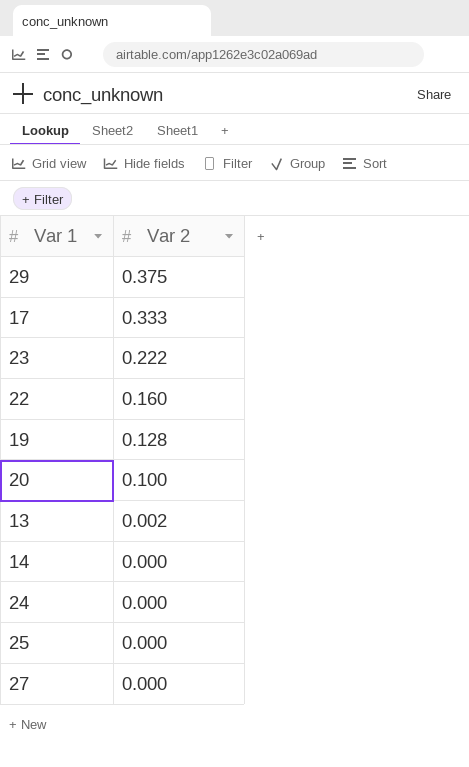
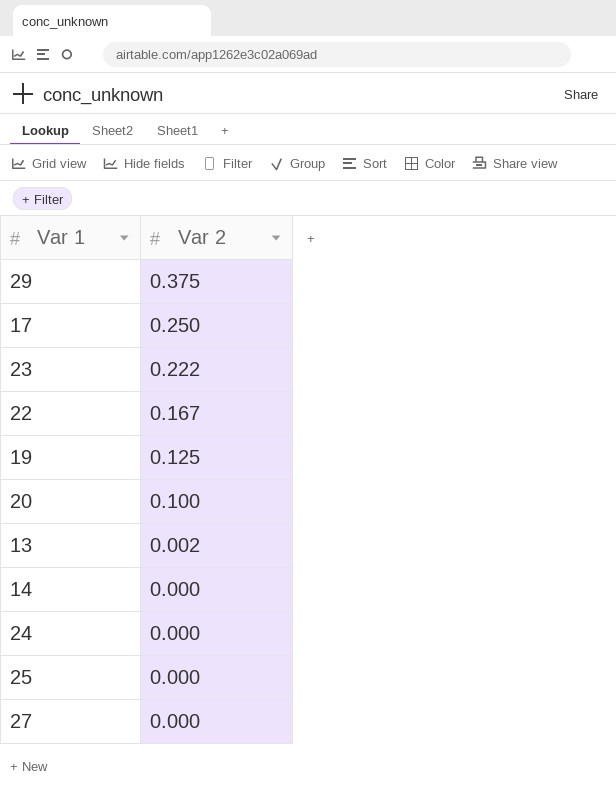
17 | Var 2: 0.333 -> 0.250
22 | Var 2: 0.160 -> 0.167
19 | Var 2: 0.128 -> 0.125

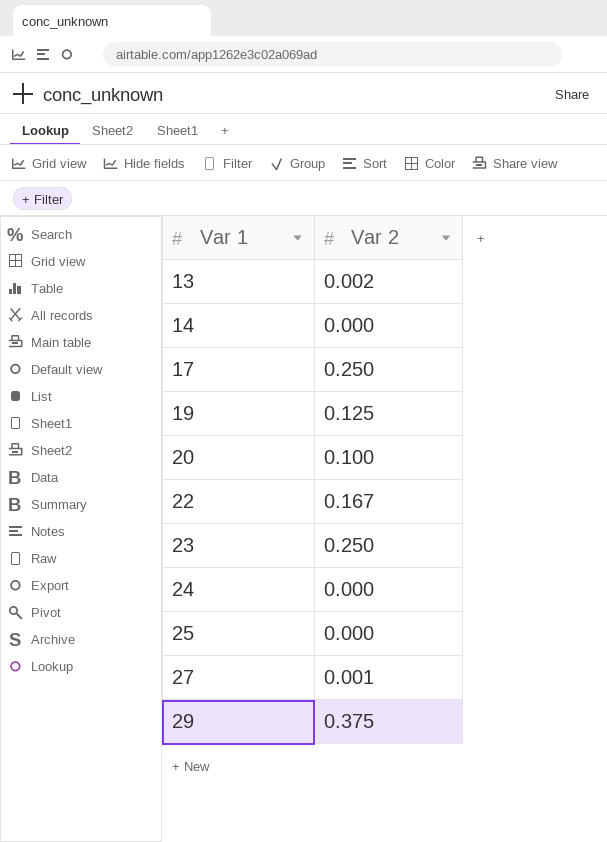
row order: Var 2 descending -> Var 1 ascending
23 | Var 2: 0.222 -> 0.250
27 | Var 2: 0.000 -> 0.001

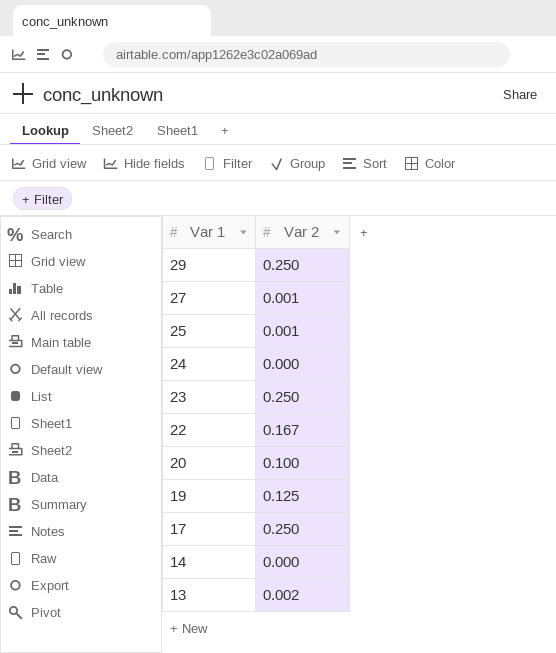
row order: Var 1 ascending -> Var 1 descending
29 | Var 2: 0.375 -> 0.250
25 | Var 2: 0.000 -> 0.001

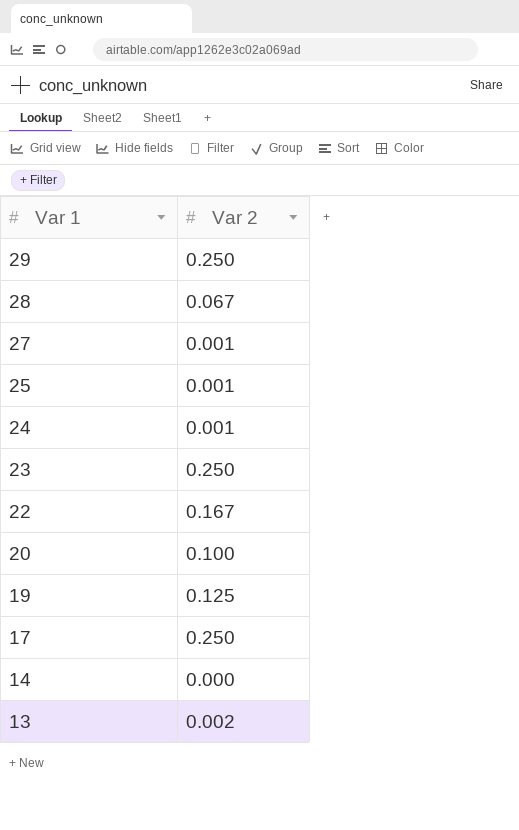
row 28: none -> 0.067
24 | Var 2: 0.000 -> 0.001

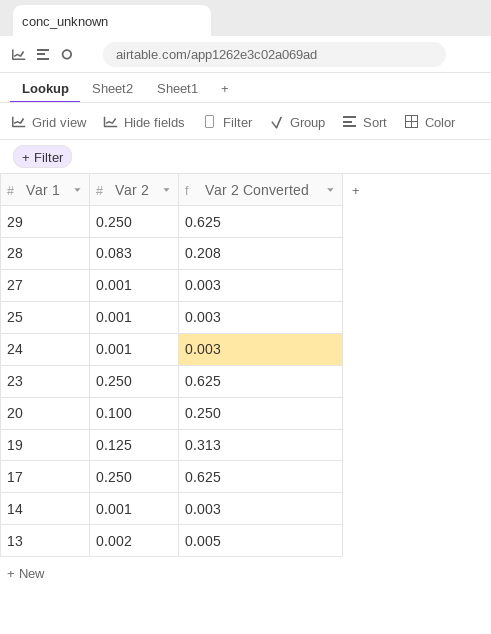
column Var 2 Converted | formula: none -> [Var 2] * 2.5
row 22: 0.167 -> none
28 | Var 2: 0.067 -> 0.083
14 | Var 2: 0.000 -> 0.001

